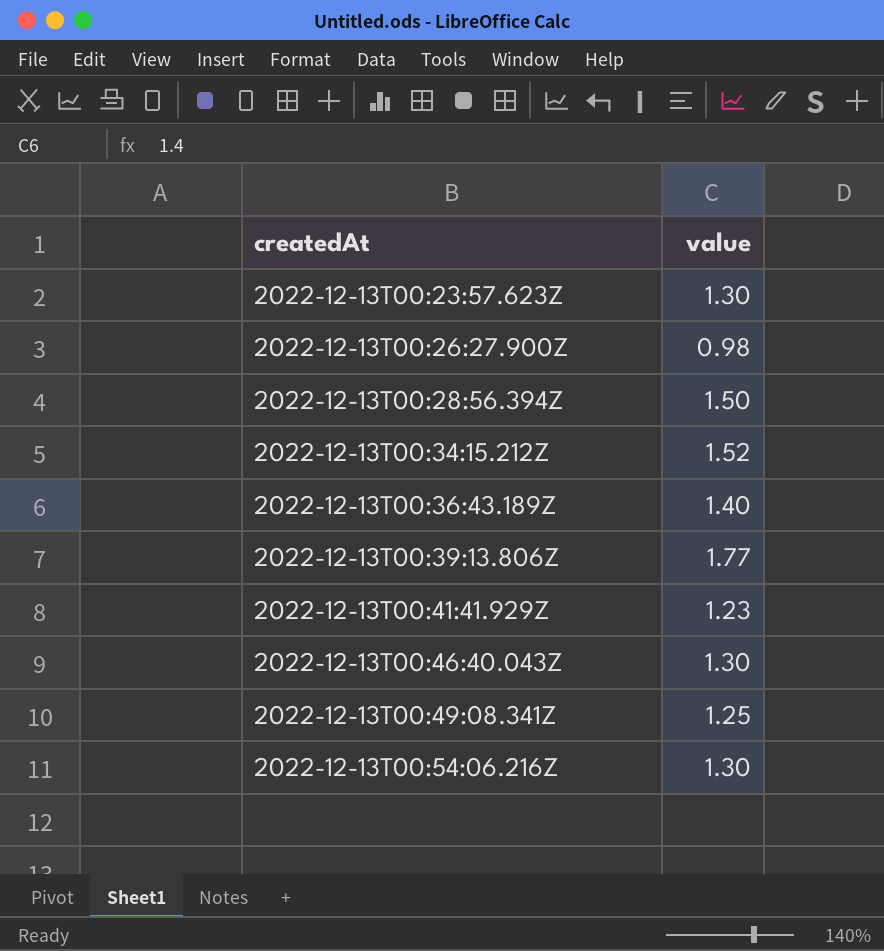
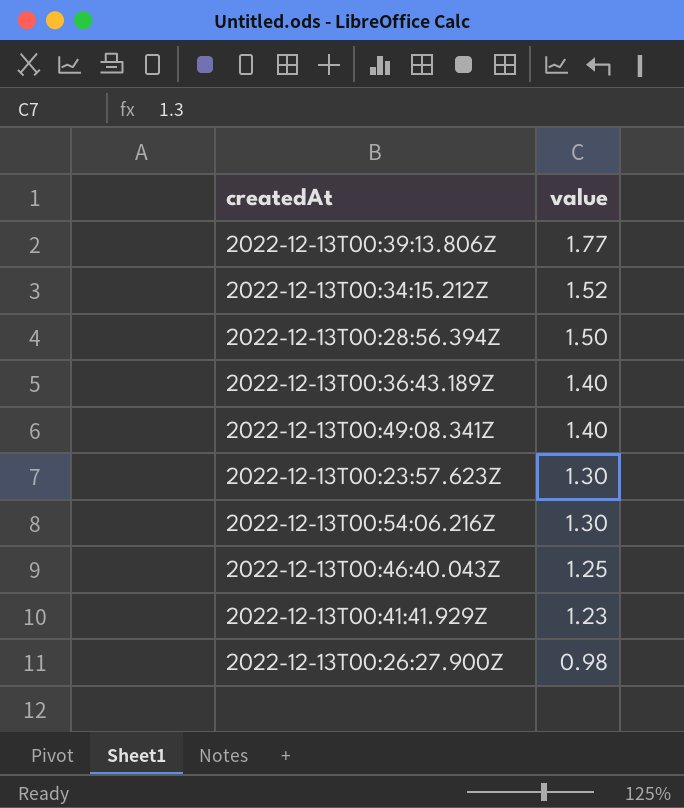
row order: createdAt ascending -> value descending
2022-12-13T00:49:08.341Z | value: 1.25 -> 1.40
2022-12-13T00:46:40.043Z | value: 1.30 -> 1.25

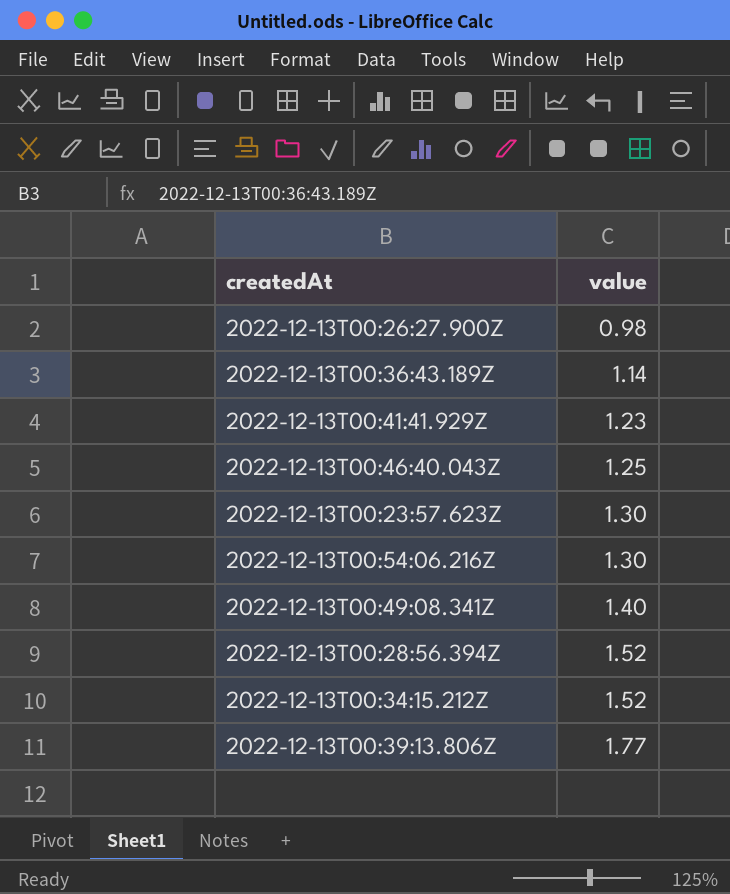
row order: value descending -> value ascending
2022-12-13T00:36:43.189Z | value: 1.40 -> 1.14
2022-12-13T00:28:56.394Z | value: 1.50 -> 1.52

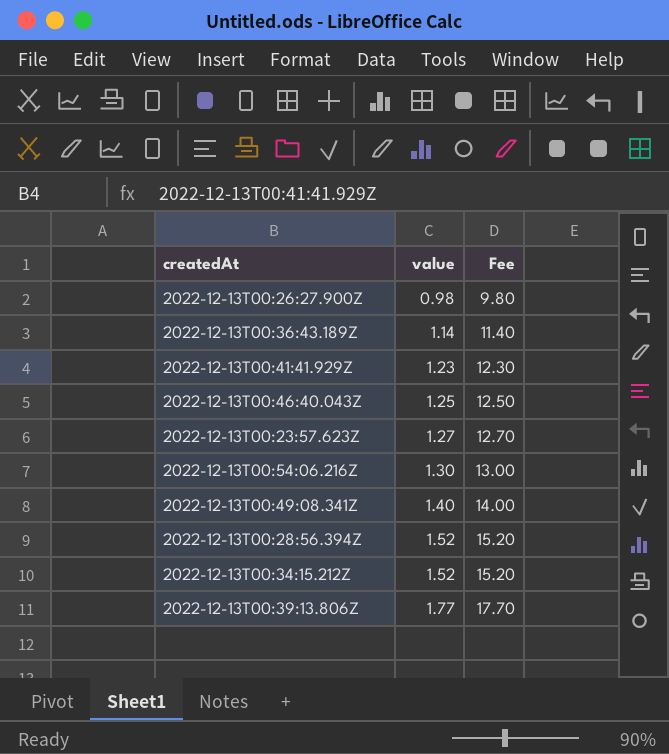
column Fee | formula: none -> [value] * 10
2022-12-13T00:23:57.623Z | value: 1.30 -> 1.27

